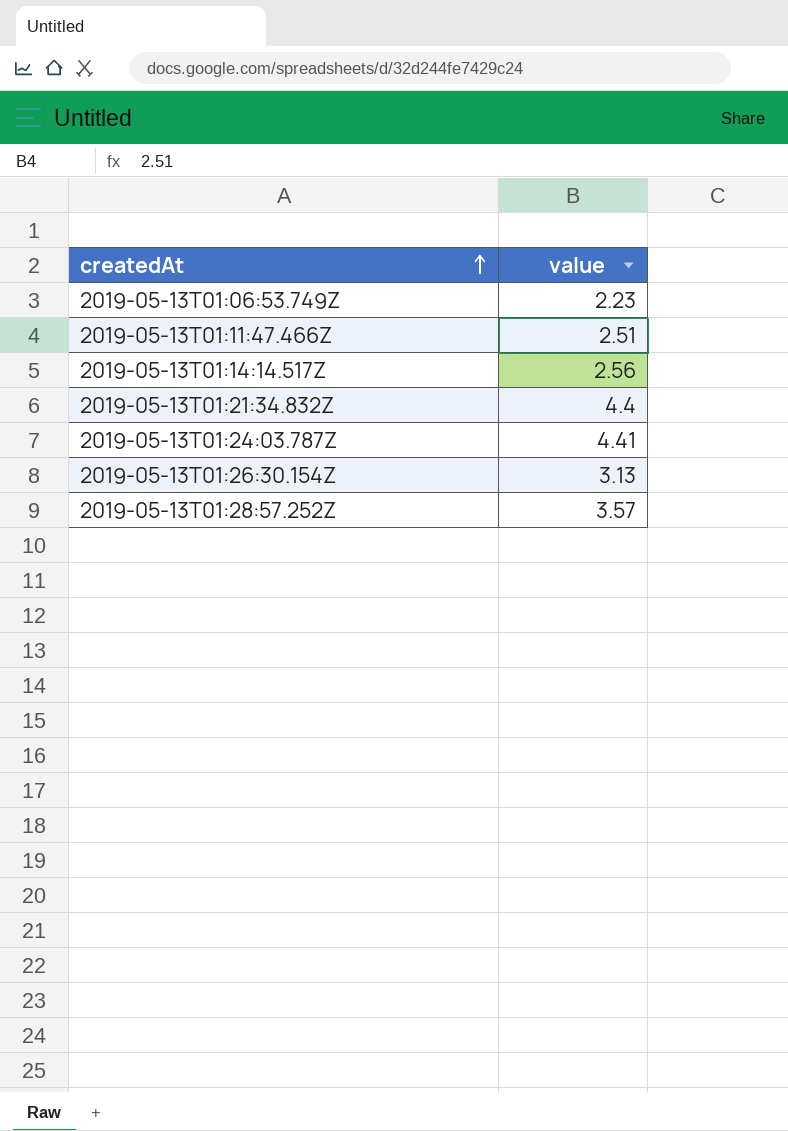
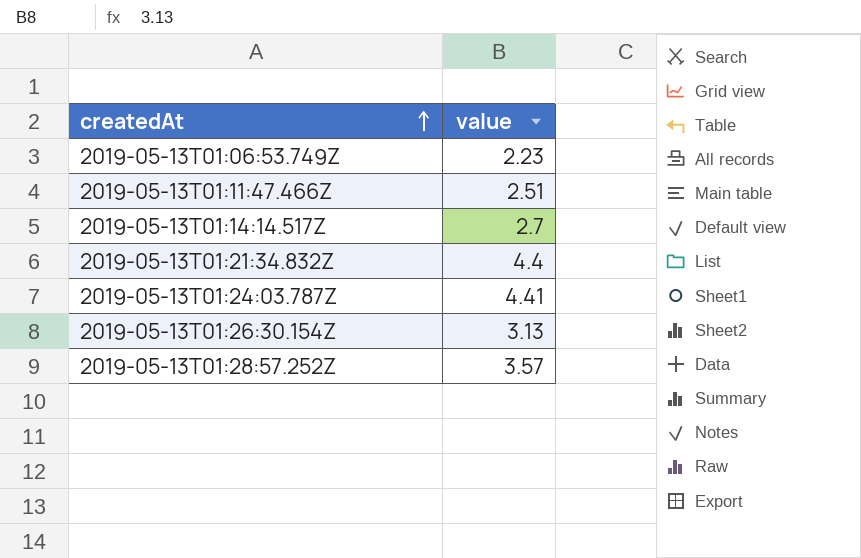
2019-05-13T01:14:14.517Z | value: 2.56 -> 2.7

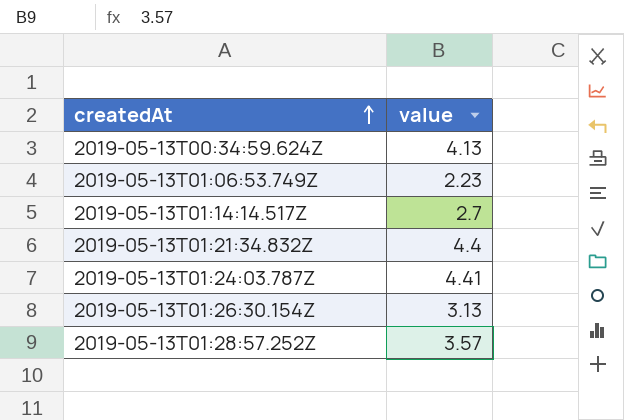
row 2019-05-13T01:11:47.466Z: 2.51 -> none
row 2019-05-13T00:34:59.624Z: none -> 4.13

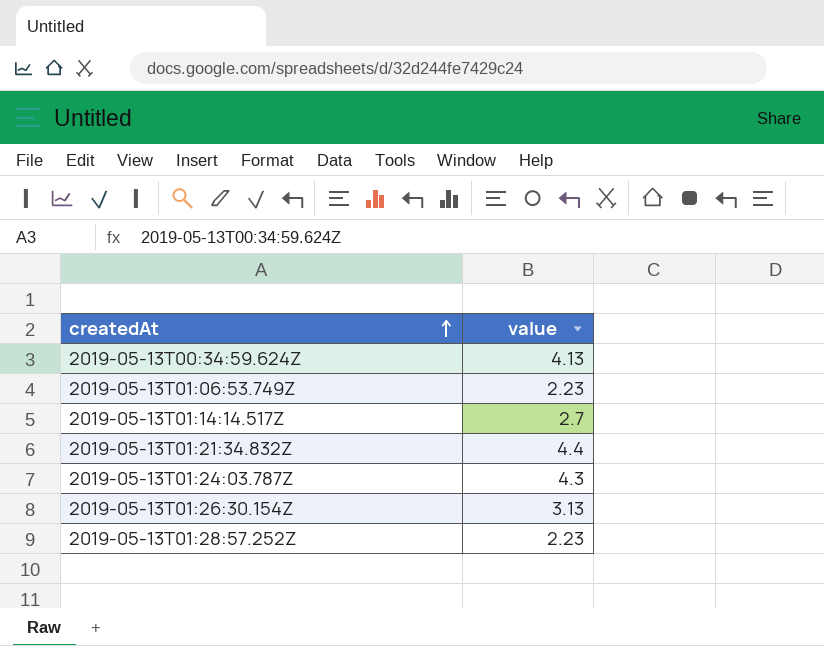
2019-05-13T01:24:03.787Z | value: 4.41 -> 4.3
2019-05-13T01:28:57.252Z | value: 3.57 -> 2.23

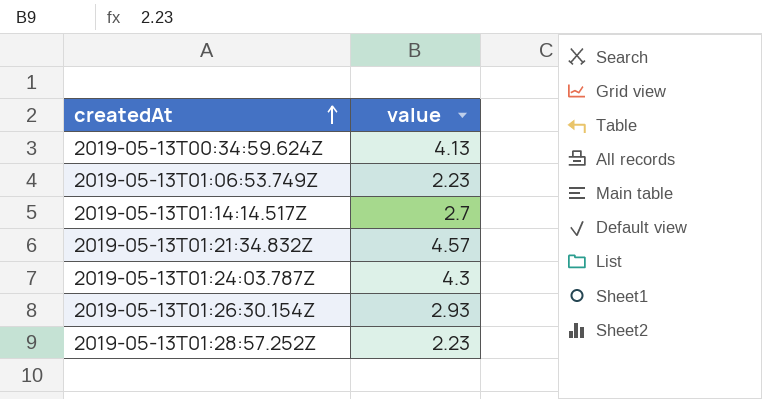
2019-05-13T01:21:34.832Z | value: 4.4 -> 4.57
2019-05-13T01:26:30.154Z | value: 3.13 -> 2.93

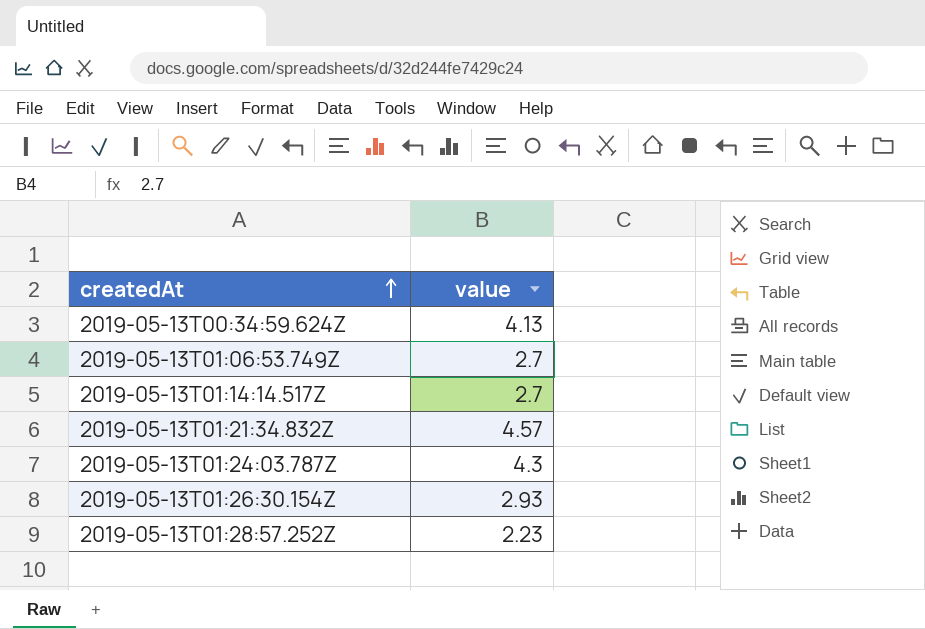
2019-05-13T01:06:53.749Z | value: 2.23 -> 2.7

